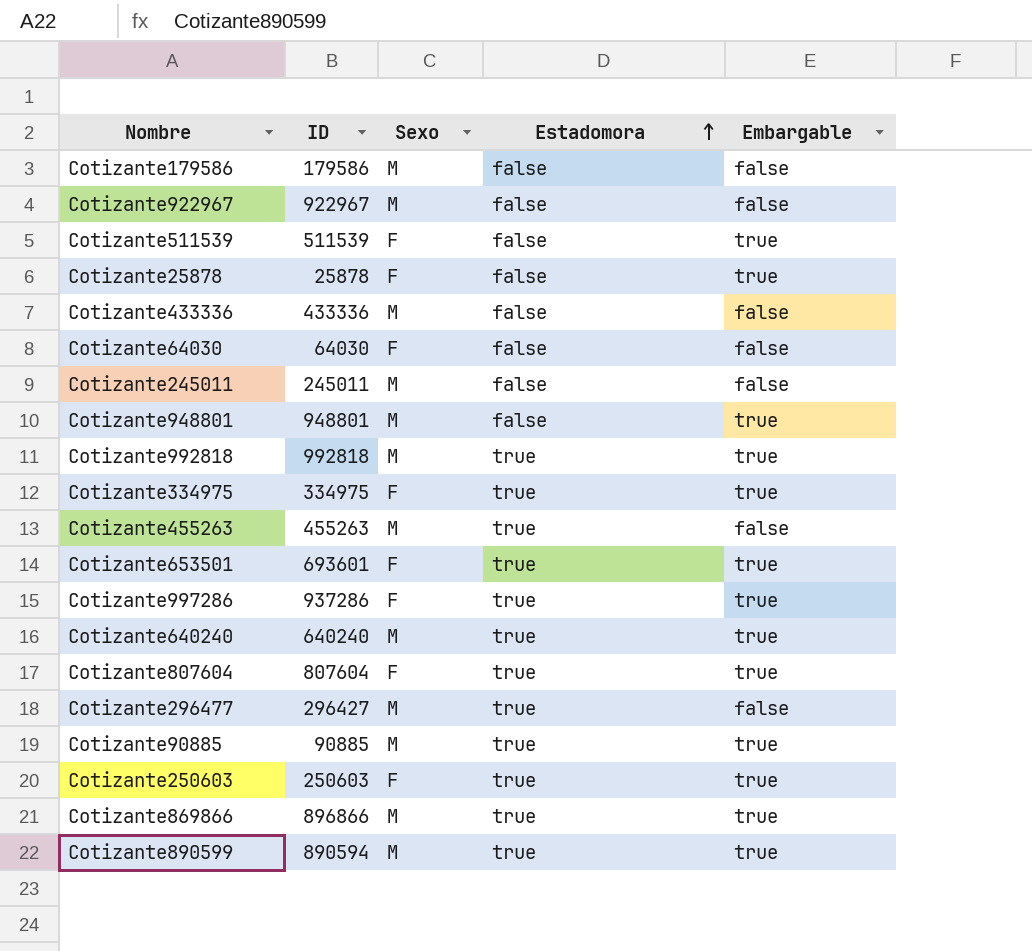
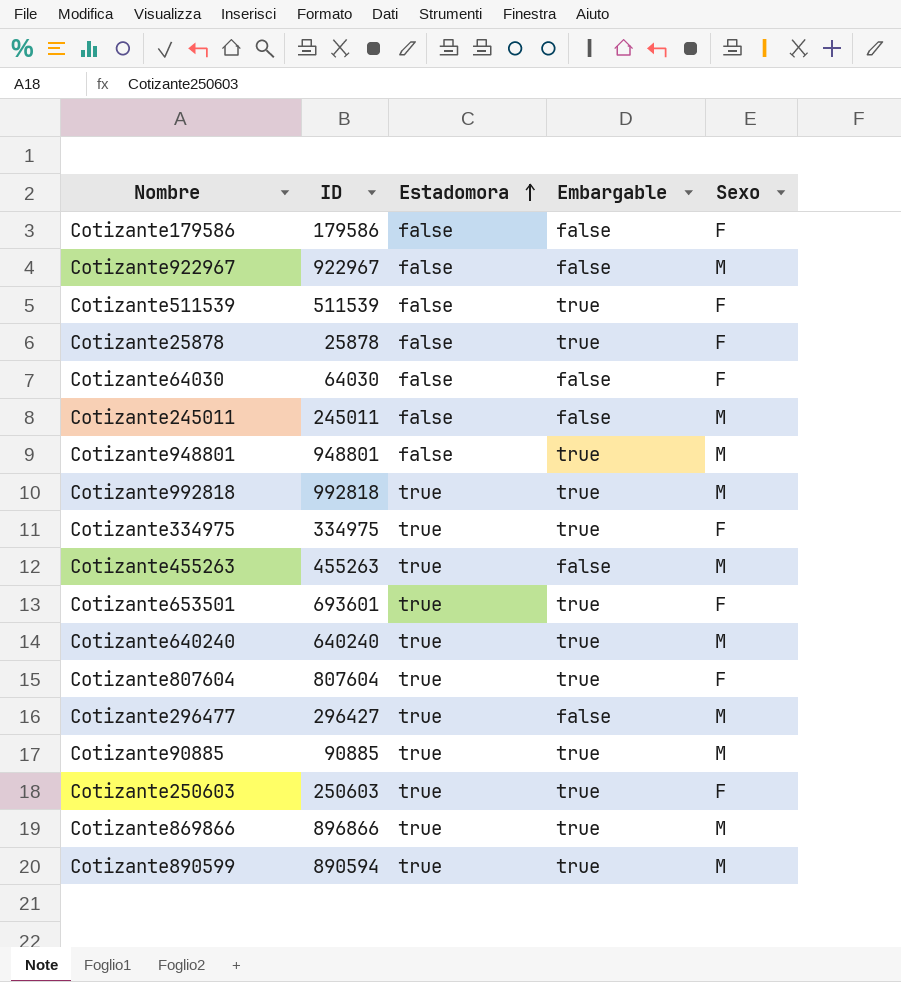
column Sexo | position: 3 -> 5
row Cotizante433336: 433336 | M | false | false -> none
row Cotizante997286: 937286 | F | true | true -> none
Cotizante179586 | Sexo: M -> F

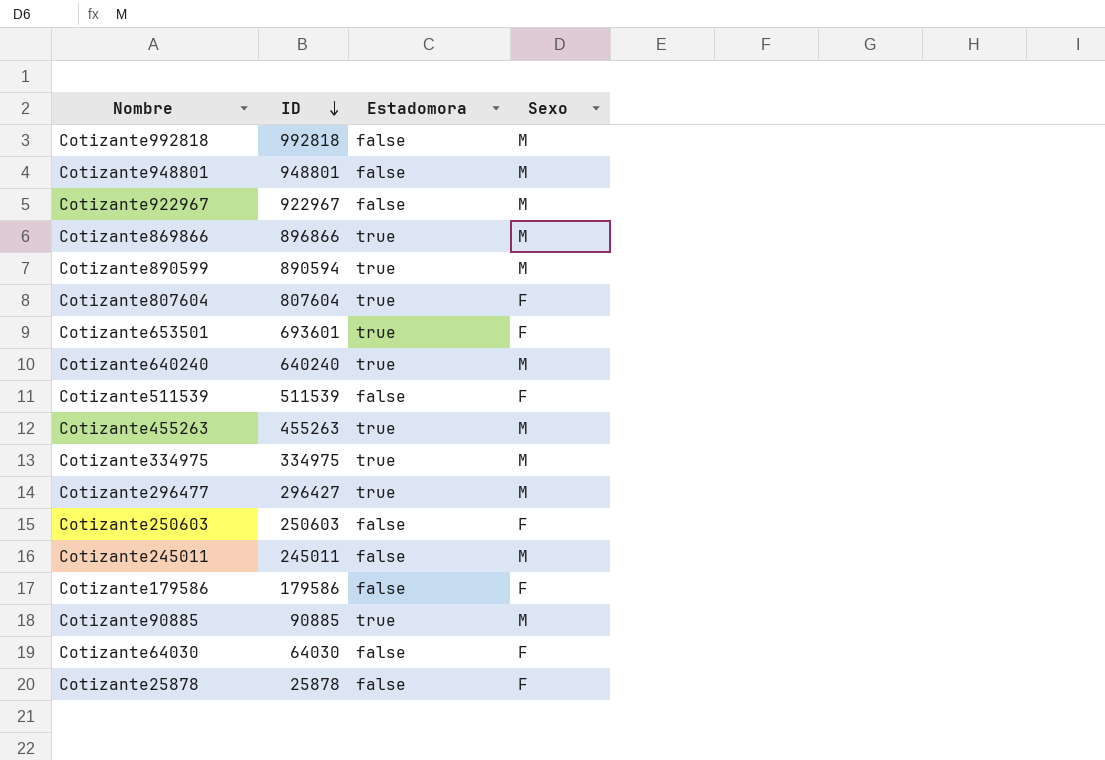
row order: Estadomora ascending -> ID descending
column Embargable | position: 4 -> none
Cotizante992818 | Estadomora: true -> false
Cotizante334975 | Sexo: F -> M
Cotizante250603 | Estadomora: true -> false

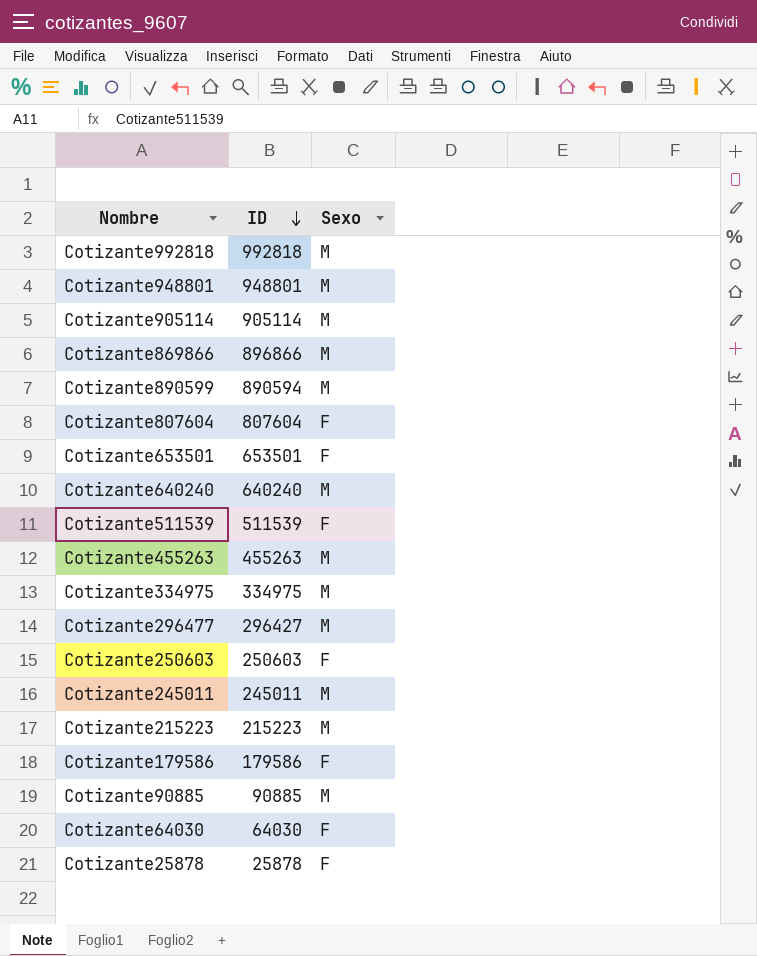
column Estadomora | position: 3 -> none
row Cotizante922967: 922967 | false | M -> none
row Cotizante905114: none -> 905114 | M
Cotizante653501 | ID: 693601 -> 653501
row Cotizante215223: none -> 215223 | M

